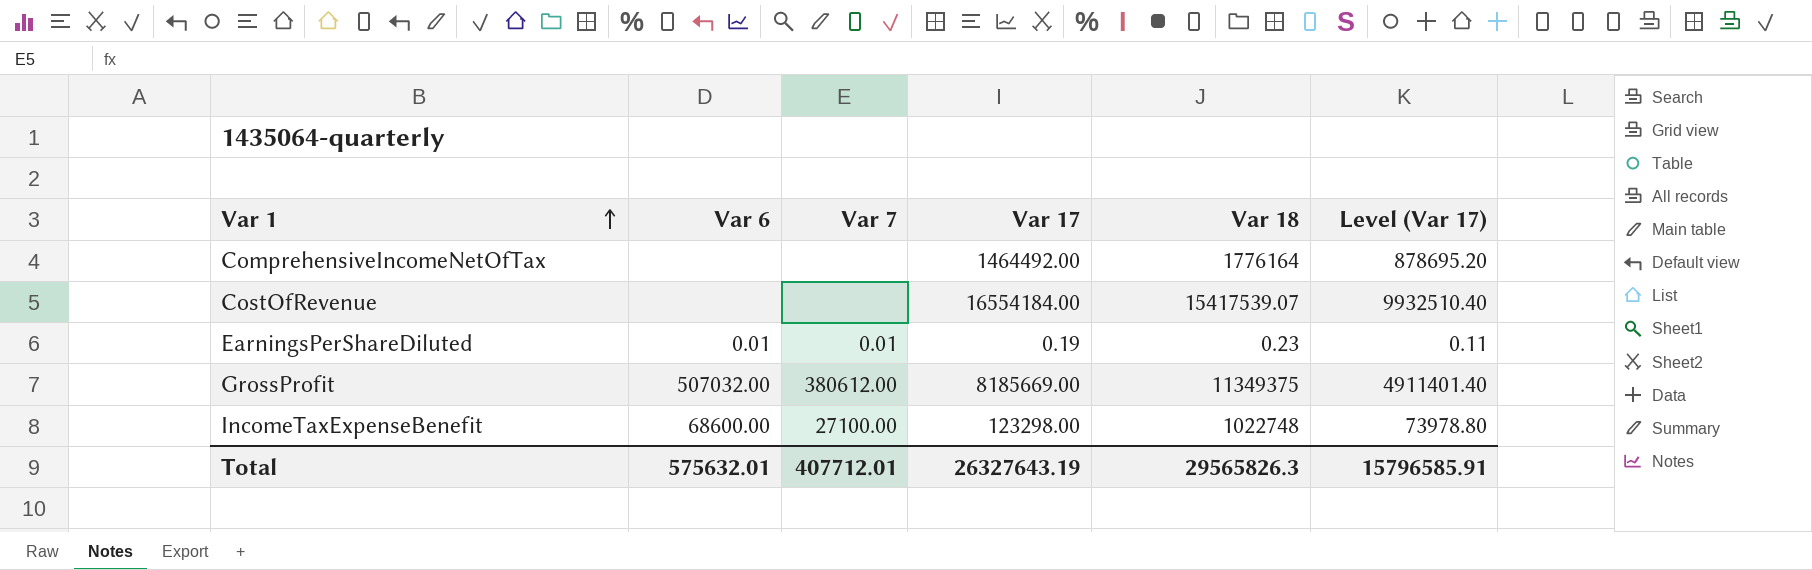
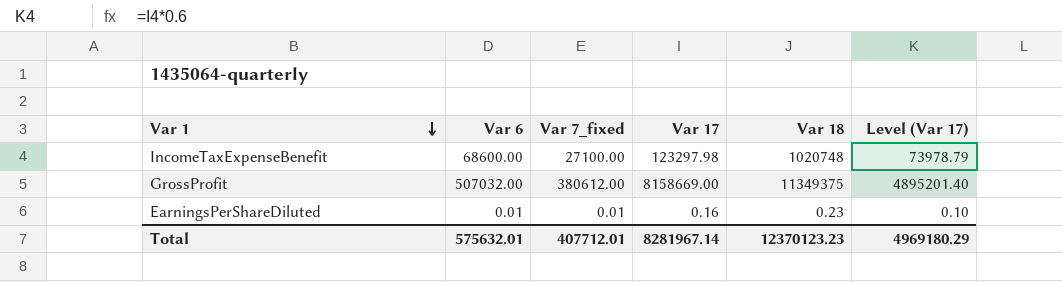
row order: Var 1 ascending -> Var 1 descending
column name: Var 7 -> Var 7_fixed
row ComprehensiveIncomeNetOfTax: none | none | 1464492.00 | 1776164 | 878695.20 -> none
row CostOfRevenue: none | none | 16554184.00 | 15417539.07 | 9932510.40 -> none
IncomeTaxExpenseBenefit | Var 17: 123298.00 -> 123297.98
IncomeTaxExpenseBenefit | Var 18: 1022748 -> 1020748
IncomeTaxExpenseBenefit | Level (Var 17): 73978.80 -> 73978.79
GrossProfit | Var 17: 8185669.00 -> 8158669.00
GrossProfit | Level (Var 17): 4911401.40 -> 4895201.40
EarningsPerShareDiluted | Var 17: 0.19 -> 0.16
EarningsPerShareDiluted | Level (Var 17): 0.11 -> 0.10
Total | Var 17: 26327643.19 -> 8281967.14
Total | Var 18: 29565826.3 -> 12370123.23
Total | Level (Var 17): 15796585.91 -> 4969180.29

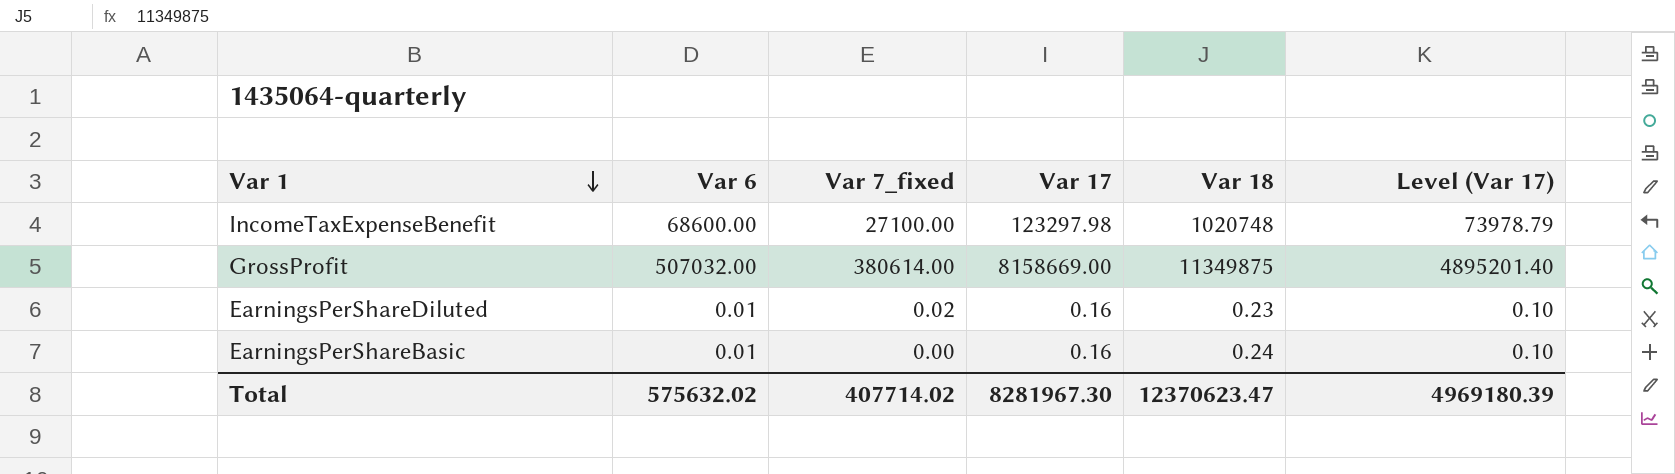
GrossProfit | Var 7_fixed: 380612.00 -> 380614.00
GrossProfit | Var 18: 11349375 -> 11349875
EarningsPerShareDiluted | Var 7_fixed: 0.01 -> 0.02
row EarningsPerShareBasic: none -> 0.01 | 0.00 | 0.16 | 0.24 | 0.10
Total | Var 6: 575632.01 -> 575632.02
Total | Var 7_fixed: 407712.01 -> 407714.02
Total | Var 17: 8281967.14 -> 8281967.30
Total | Var 18: 12370123.23 -> 12370623.47
Total | Level (Var 17): 4969180.29 -> 4969180.39

